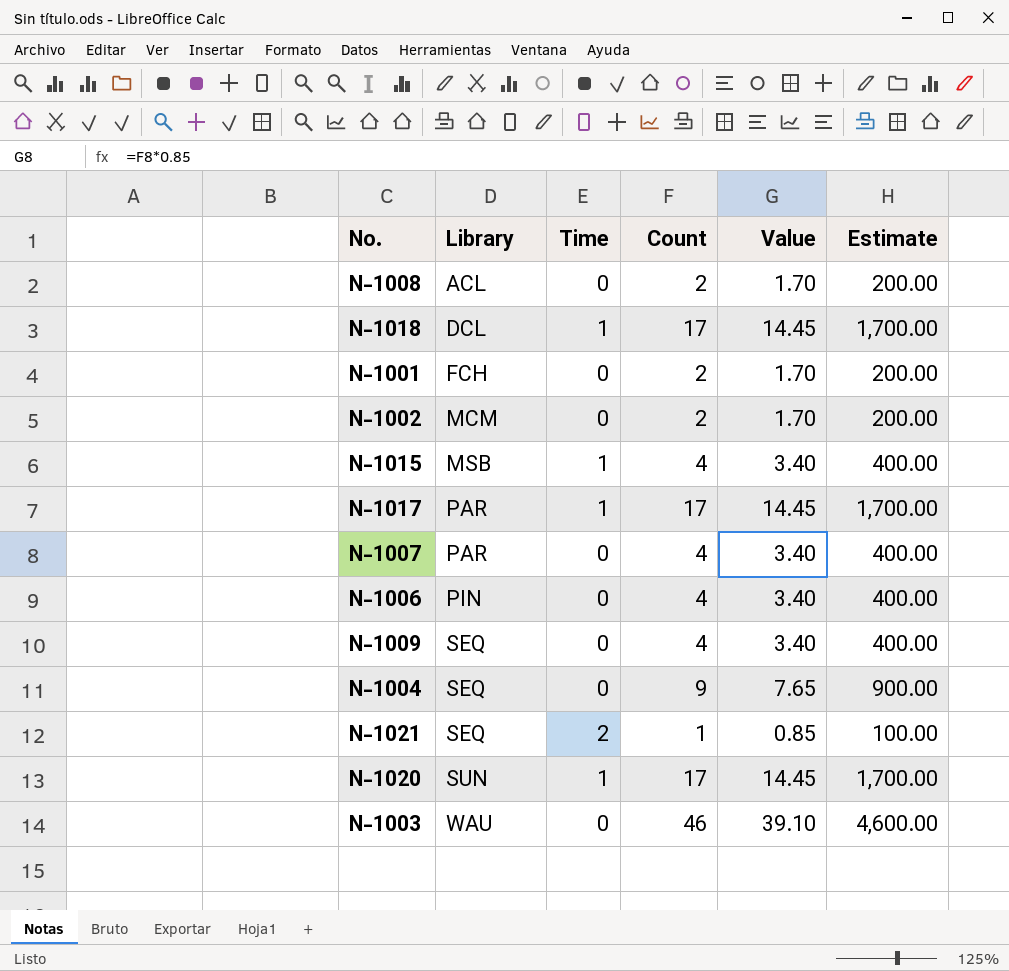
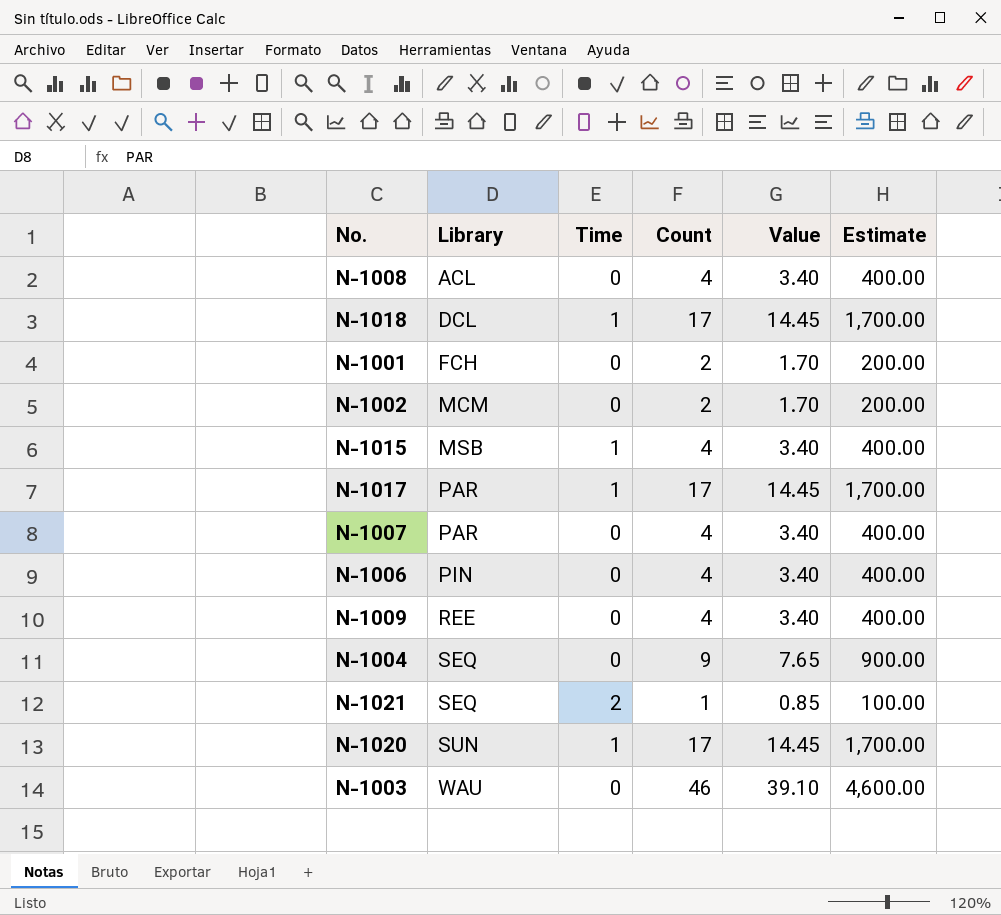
N-1008 | Count: 2 -> 4
N-1008 | Value: 1.70 -> 3.40
N-1008 | Estimate: 200.00 -> 400.00
N-1009 | Library: SEQ -> REE

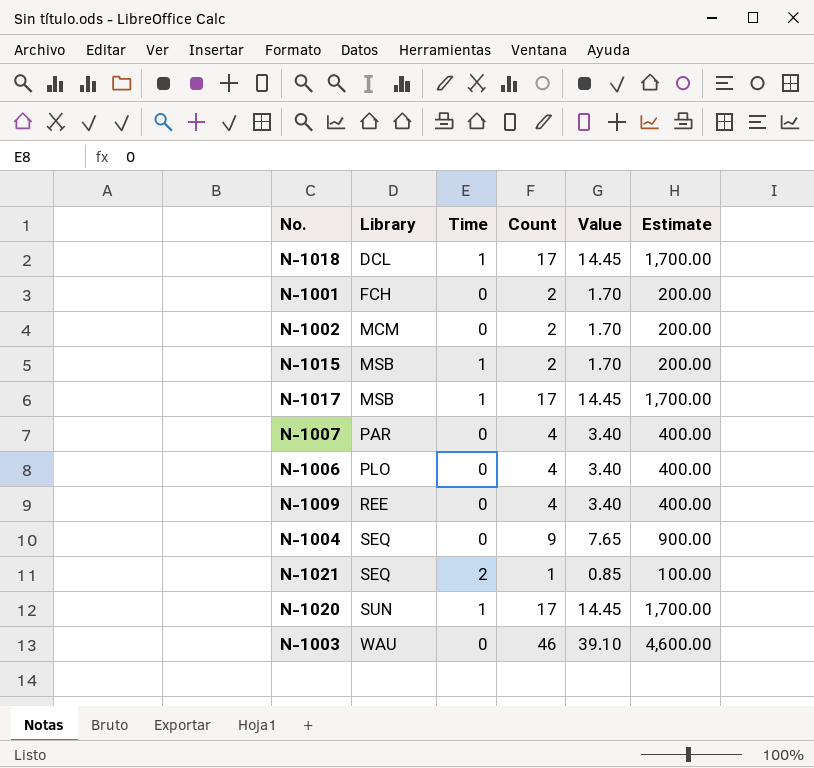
row N-1008: ACL | 0 | 4 | 3.40 | 400.00 -> none
N-1015 | Count: 4 -> 2
N-1015 | Value: 3.40 -> 1.70
N-1015 | Estimate: 400.00 -> 200.00
N-1017 | Library: PAR -> MSB
N-1006 | Library: PIN -> PLO

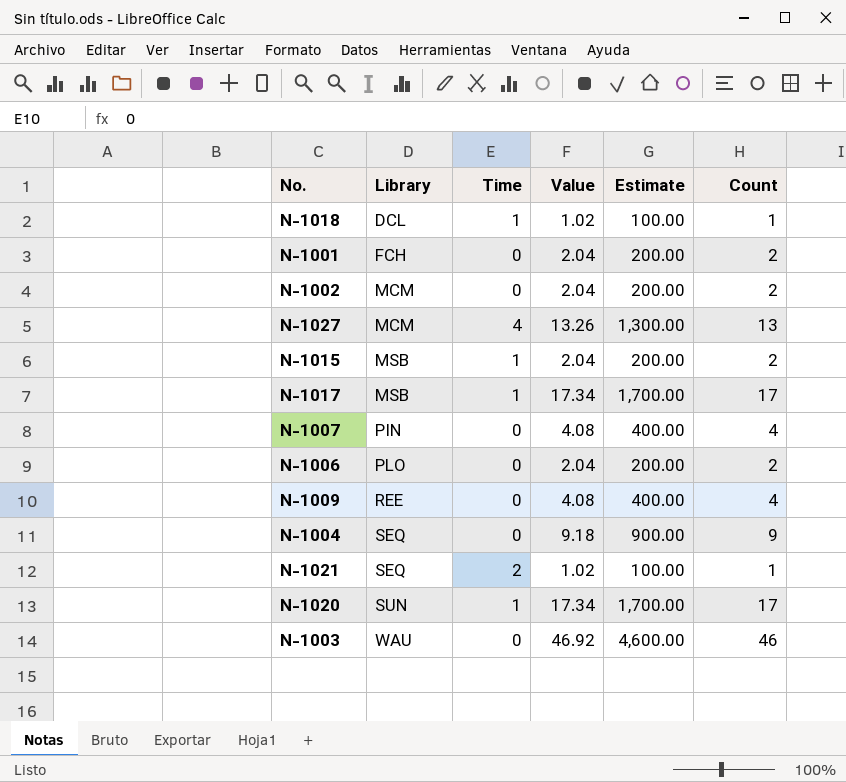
column Value | formula: [Count] * 0.85 -> [Count] * 1.02
column Count | position: 4 -> 6
N-1018 | Estimate: 1,700.00 -> 100.00
N-1018 | Count: 17 -> 1
row N-1027: none -> MCM | 4 | 13.26 | 1,300.00 | 13
N-1007 | Library: PAR -> PIN
N-1006 | Estimate: 400.00 -> 200.00
N-1006 | Count: 4 -> 2

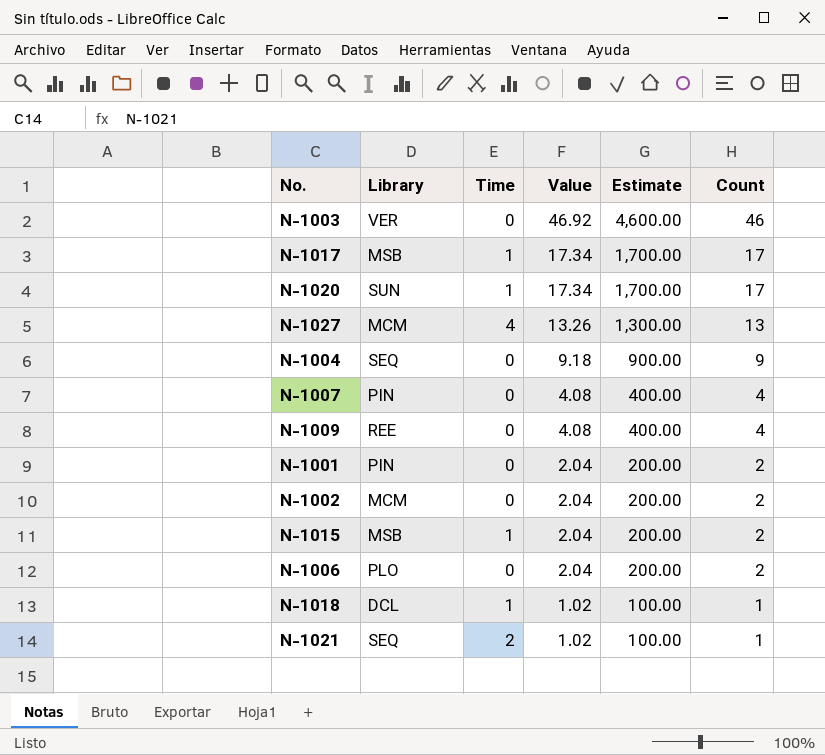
row order: Library ascending -> Value descending
N-1003 | Library: WAU -> VER
N-1001 | Library: FCH -> PIN

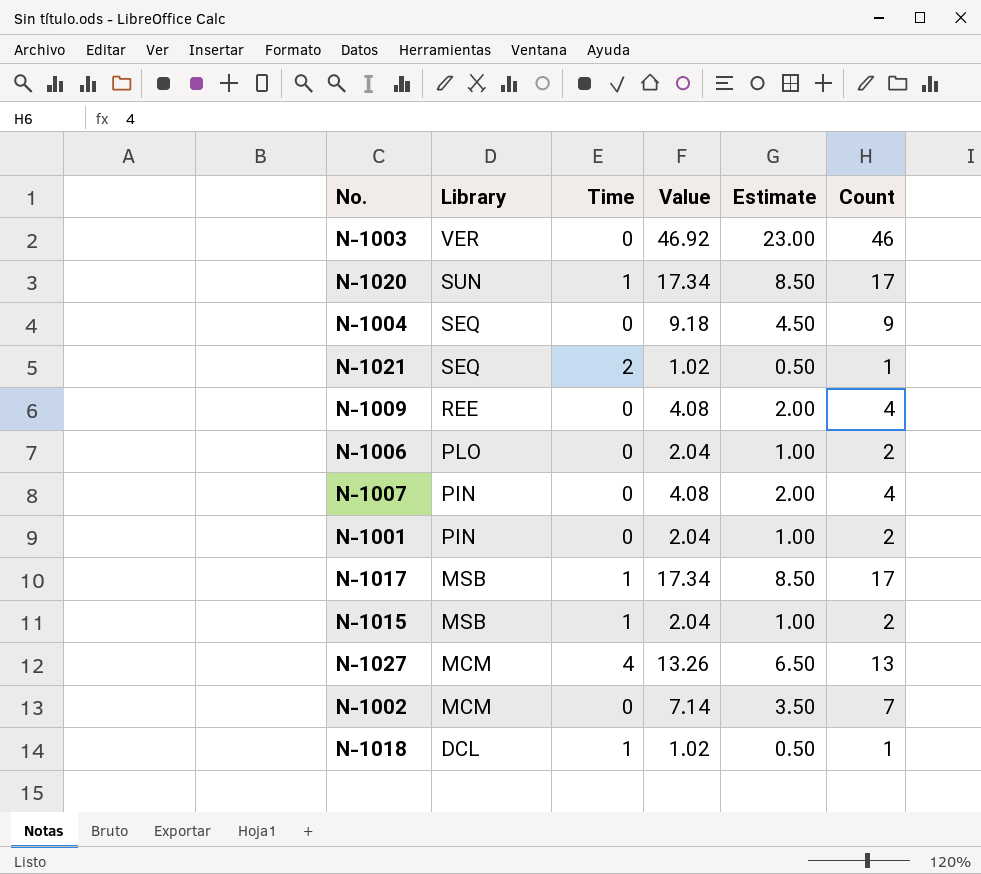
row order: Value descending -> Library descending
column Estimate | formula: [Count] * 100 -> [Count] * 0.5
N-1002 | Value: 2.04 -> 7.14
N-1002 | Count: 2 -> 7

